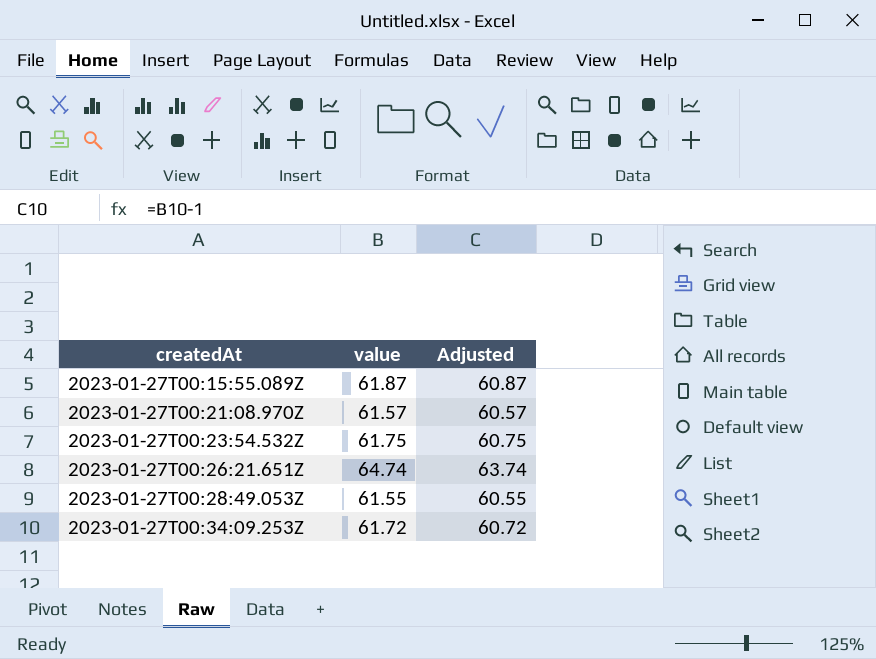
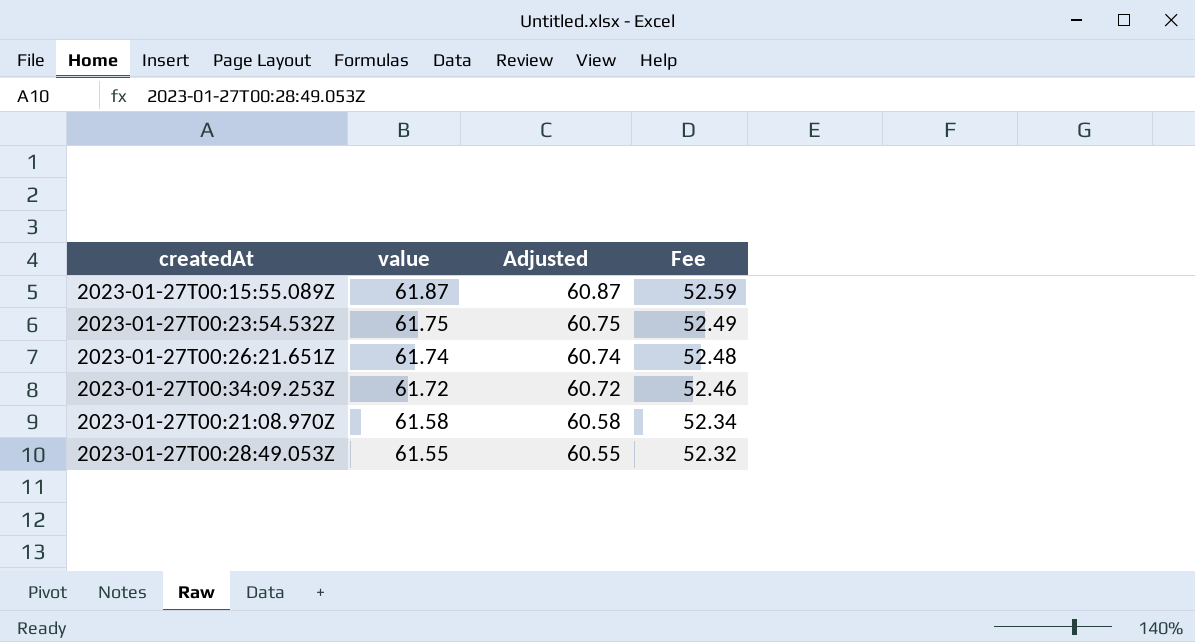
row order: createdAt ascending -> value descending
column Fee | formula: none -> [value] * 0.85
2023-01-27T00:26:21.651Z | value: 64.74 -> 61.74
2023-01-27T00:26:21.651Z | Adjusted: 63.74 -> 60.74
2023-01-27T00:21:08.970Z | value: 61.57 -> 61.58
2023-01-27T00:21:08.970Z | Adjusted: 60.57 -> 60.58

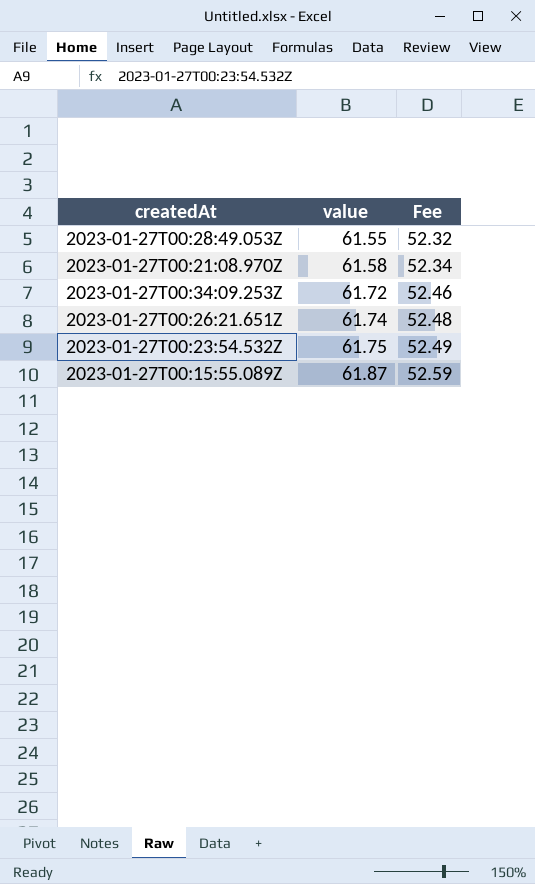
row order: value descending -> value ascending
column Adjusted | formula: [value] - 1 -> none

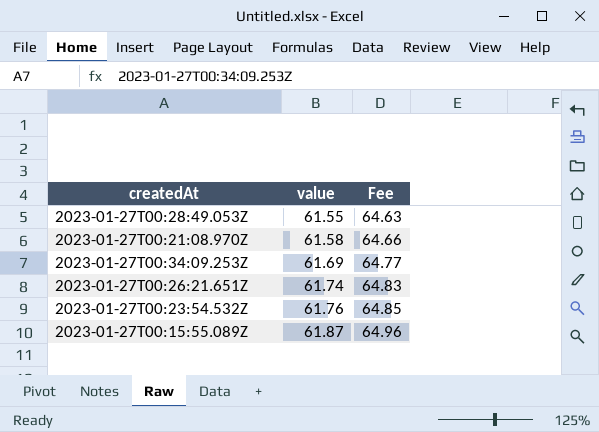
column Fee | formula: [value] * 0.85 -> [value] * 1.05
2023-01-27T00:34:09.253Z | value: 61.72 -> 61.69
2023-01-27T00:23:54.532Z | value: 61.75 -> 61.76

